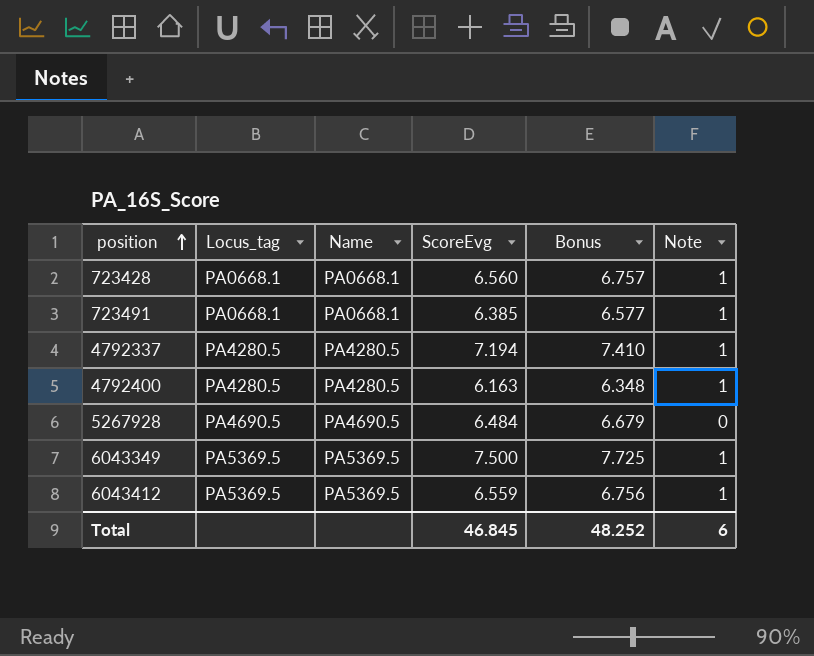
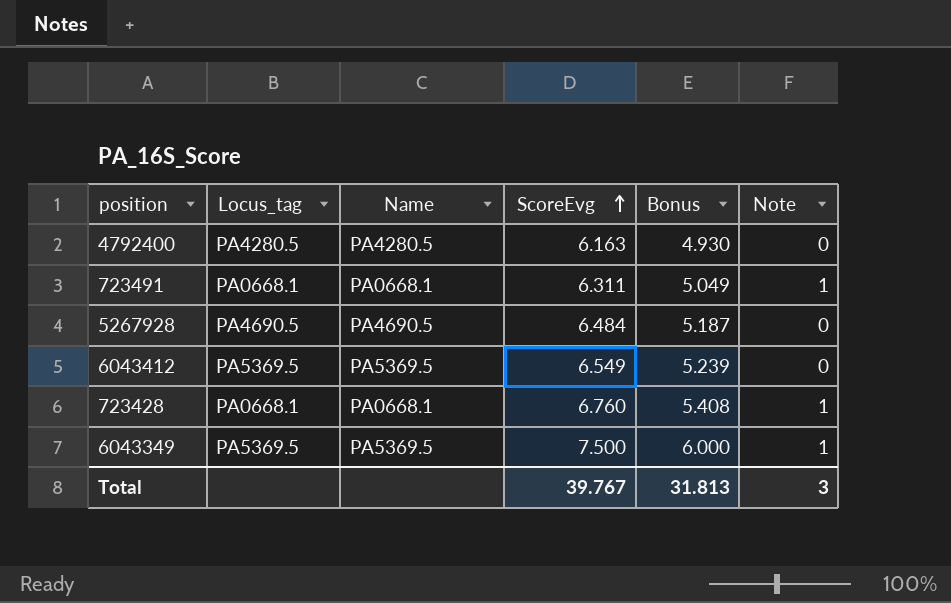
row order: position ascending -> ScoreEvg ascending
column Bonus | formula: [ScoreEvg] * 1.03 -> [ScoreEvg] * 0.8
row 4792337: PA4280.5 | PA4280.5 | 7.194 | 7.410 | 1 -> none
4792400 | Note: 1 -> 0
723491 | ScoreEvg: 6.385 -> 6.311
6043412 | ScoreEvg: 6.559 -> 6.549
6043412 | Note: 1 -> 0
723428 | ScoreEvg: 6.560 -> 6.760
Total | ScoreEvg: 46.845 -> 39.767
Total | Bonus: 48.252 -> 31.813
Total | Note: 6 -> 3

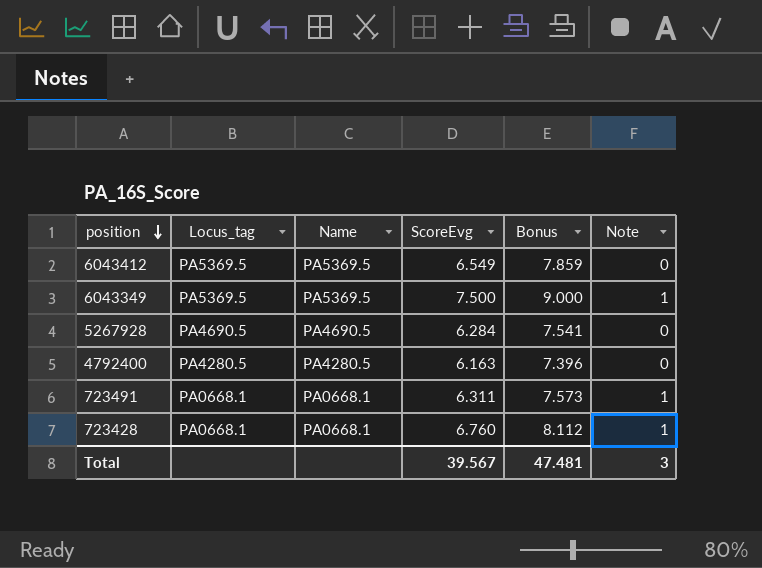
row order: ScoreEvg ascending -> position descending
column Bonus | formula: [ScoreEvg] * 0.8 -> [ScoreEvg] * 1.2
5267928 | ScoreEvg: 6.484 -> 6.284
Total | ScoreEvg: 39.767 -> 39.567
Total | Bonus: 31.813 -> 47.481

